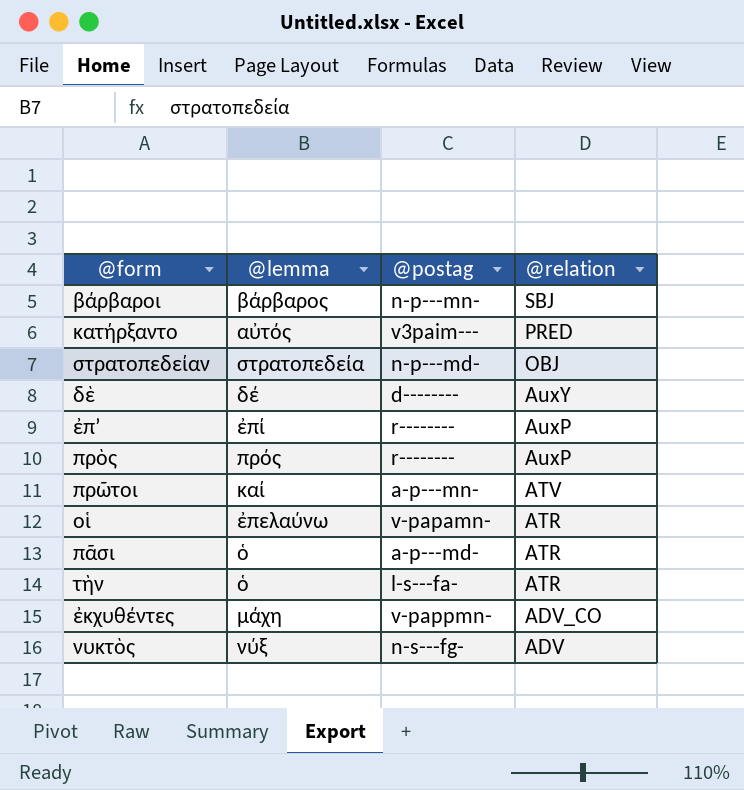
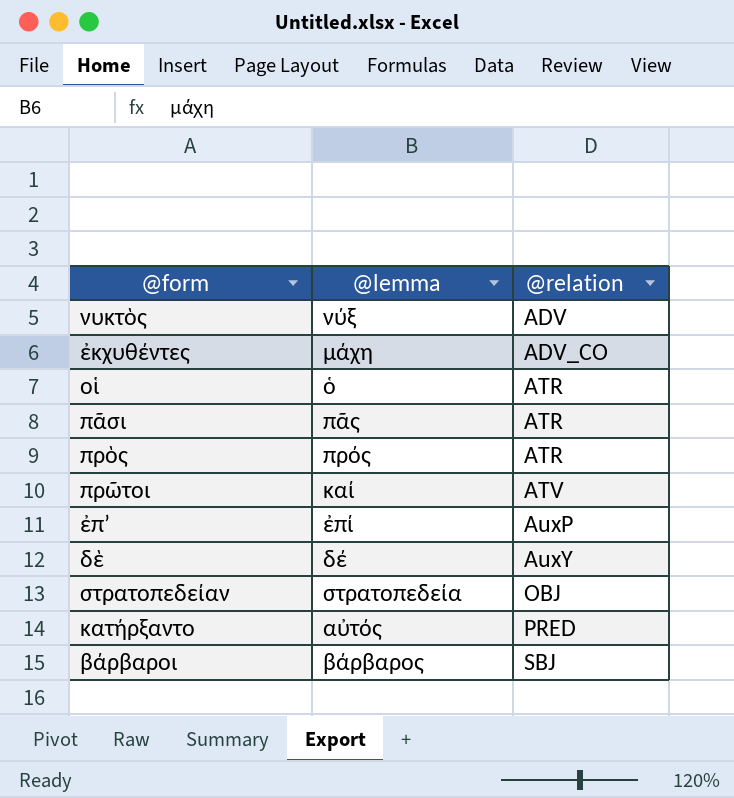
row order: @relation descending -> @relation ascending
column @postag | position: 3 -> none
row τὴν: ὁ | l-s---fa- | ATR -> none
οἱ | @lemma: ἐπελαύνω -> ὁ
πᾶσι | @lemma: ὁ -> πᾶς
πρὸς | @relation: AuxP -> ATR

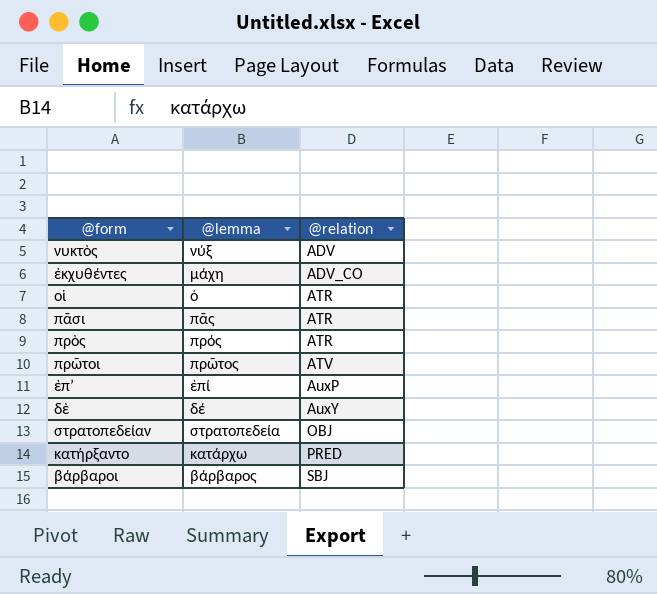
πρῶτοι | @lemma: καί -> πρῶτος
κατήρξαντο | @lemma: αὐτός -> κατάρχω

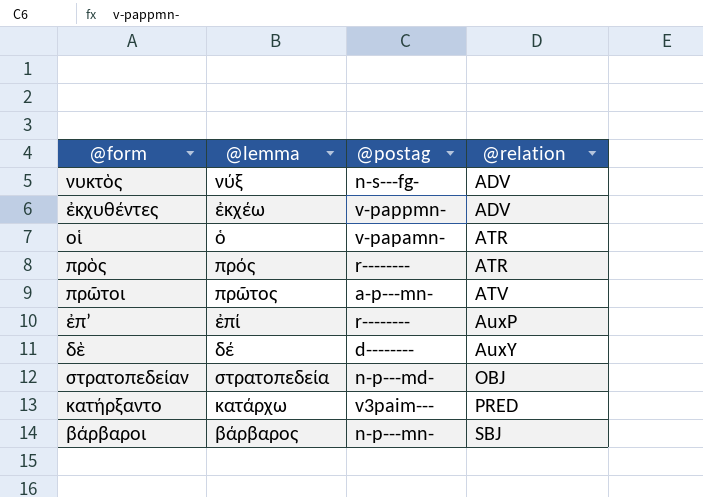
column @postag | position: none -> 3
row πᾶσι: πᾶς | ATR -> none
ἐκχυθέντες | @lemma: μάχη -> ἐκχέω
ἐκχυθέντες | @relation: ADV_CO -> ADV

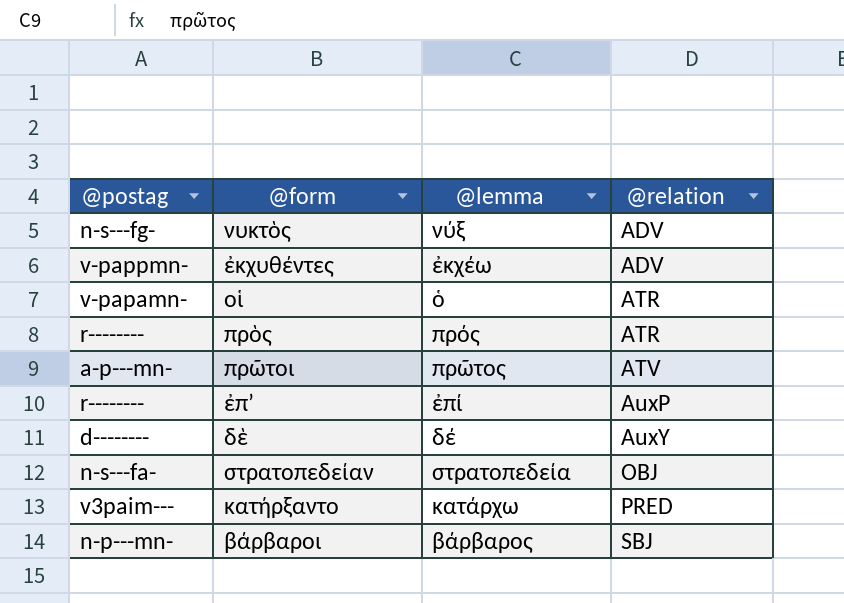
column @postag | position: 3 -> 1
στρατοπεδείαν | @postag: n-p---md- -> n-s---fa-

